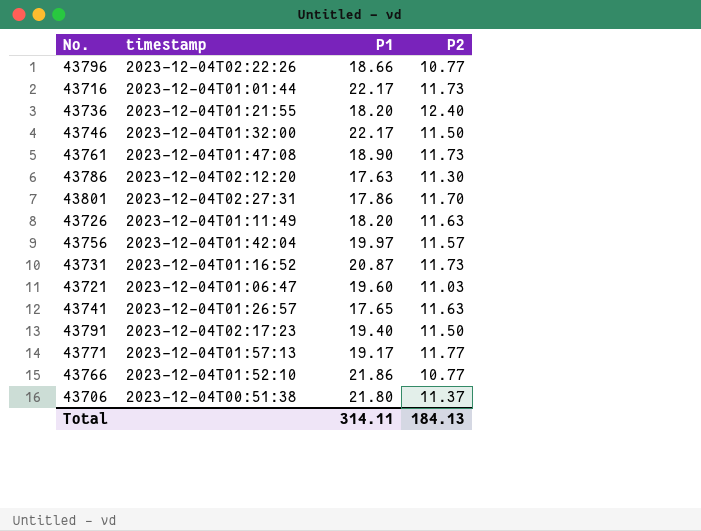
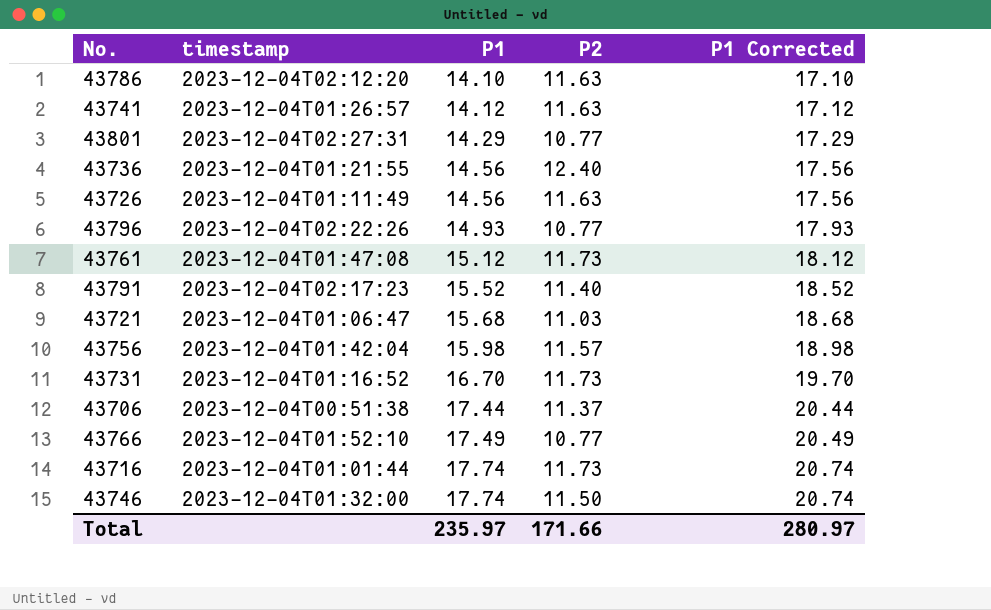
row order: none -> P1 ascending
column P1 Corrected | formula: none -> [P1] + 3
row 43771: 2023-12-04T01:57:13 | 19.17 | 11.77 -> none
43786 | P1: 17.63 -> 14.10
43786 | P2: 11.30 -> 11.63
43741 | P1: 17.65 -> 14.12
43801 | P1: 17.86 -> 14.29
43801 | P2: 11.70 -> 10.77
43736 | P1: 18.20 -> 14.56
43726 | P1: 18.20 -> 14.56
43796 | P1: 18.66 -> 14.93
43761 | P1: 18.90 -> 15.12
43791 | P1: 19.40 -> 15.52
43791 | P2: 11.50 -> 11.40
43721 | P1: 19.60 -> 15.68
43756 | P1: 19.97 -> 15.98
43731 | P1: 20.87 -> 16.70
43706 | P1: 21.80 -> 17.44
43766 | P1: 21.86 -> 17.49
43716 | P1: 22.17 -> 17.74
43746 | P1: 22.17 -> 17.74
Total | P1: 314.11 -> 235.97
Total | P2: 184.13 -> 171.66

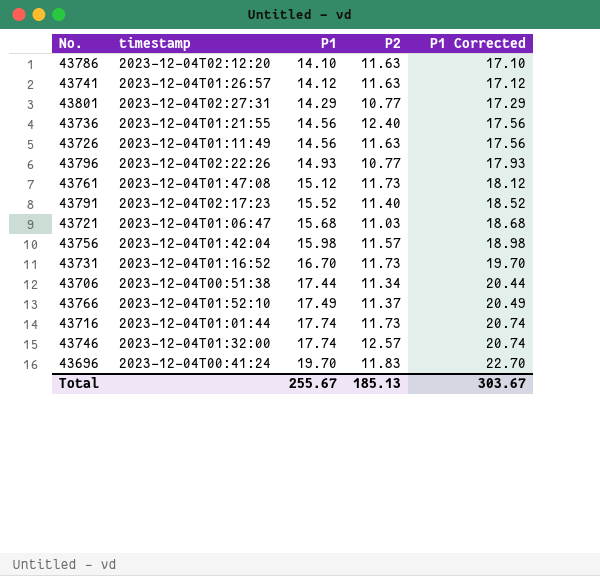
43706 | P2: 11.37 -> 11.34
43766 | P2: 10.77 -> 11.37
43746 | P2: 11.50 -> 12.57
row 43696: none -> 2023-12-04T00:41:24 | 19.70 | 11.83 | 22.70
Total | P1: 235.97 -> 255.67
Total | P2: 171.66 -> 185.13
Total | P1 Corrected: 280.97 -> 303.67

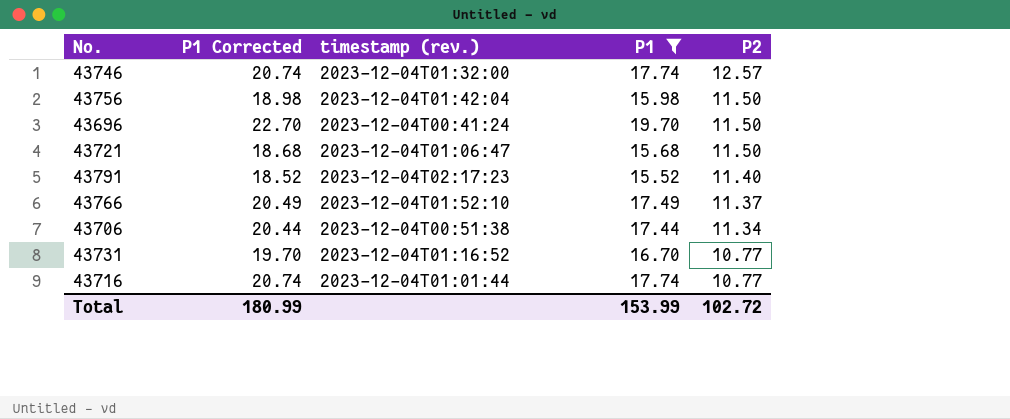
filter: none -> P1 >= 15.52
row order: P1 ascending -> P2 descending
column P1 Corrected | position: 5 -> 2
column name: timestamp -> timestamp (rev.)
43756 | P2: 11.57 -> 11.50
43696 | P2: 11.83 -> 11.50
43721 | P2: 11.03 -> 11.50
43731 | P2: 11.73 -> 10.77
43716 | P2: 11.73 -> 10.77
Total | P1 Corrected: 303.67 -> 180.99
Total | P1: 255.67 -> 153.99
Total | P2: 185.13 -> 102.72

